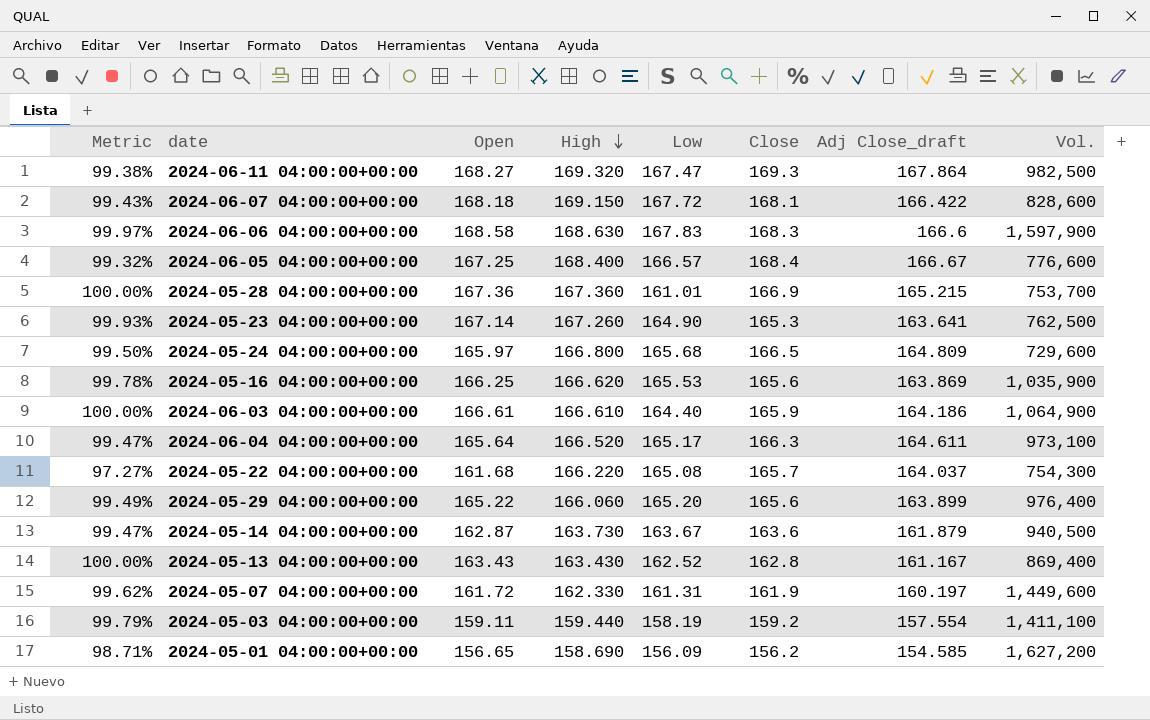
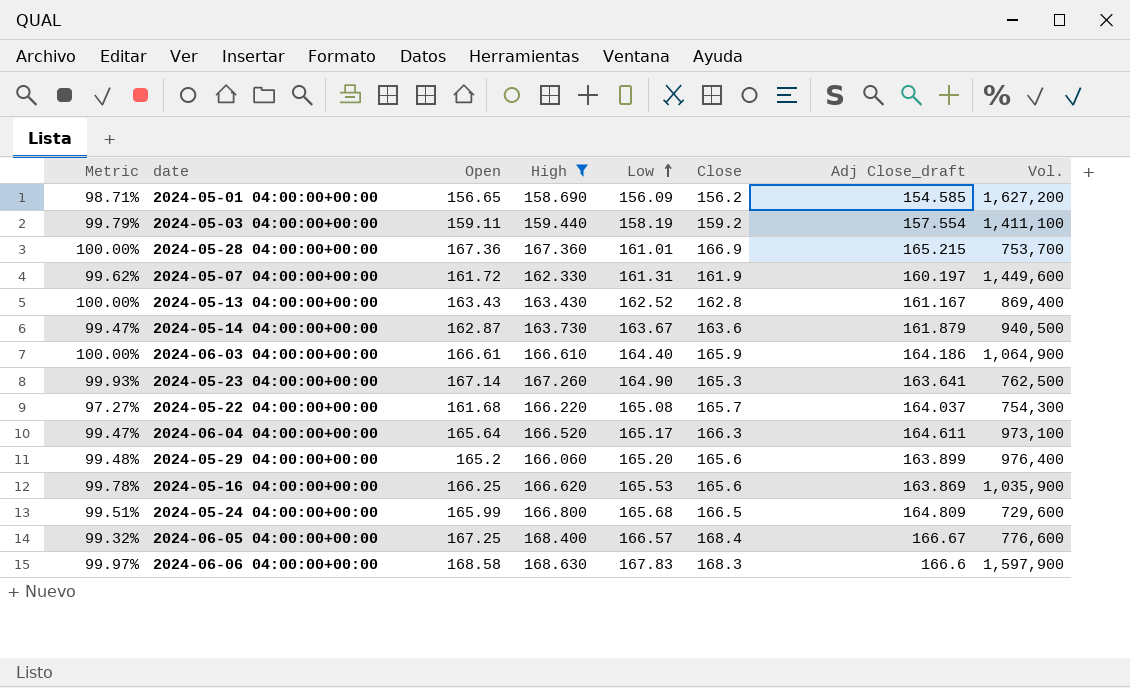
filter: none -> High <= 168.630
row order: High descending -> Low ascending
2024-05-29 04:00:00+00:00 | Metric: 99.49% -> 99.48%
2024-05-29 04:00:00+00:00 | Open: 165.22 -> 165.2
2024-05-24 04:00:00+00:00 | Metric: 99.50% -> 99.51%
2024-05-24 04:00:00+00:00 | Open: 165.97 -> 165.99

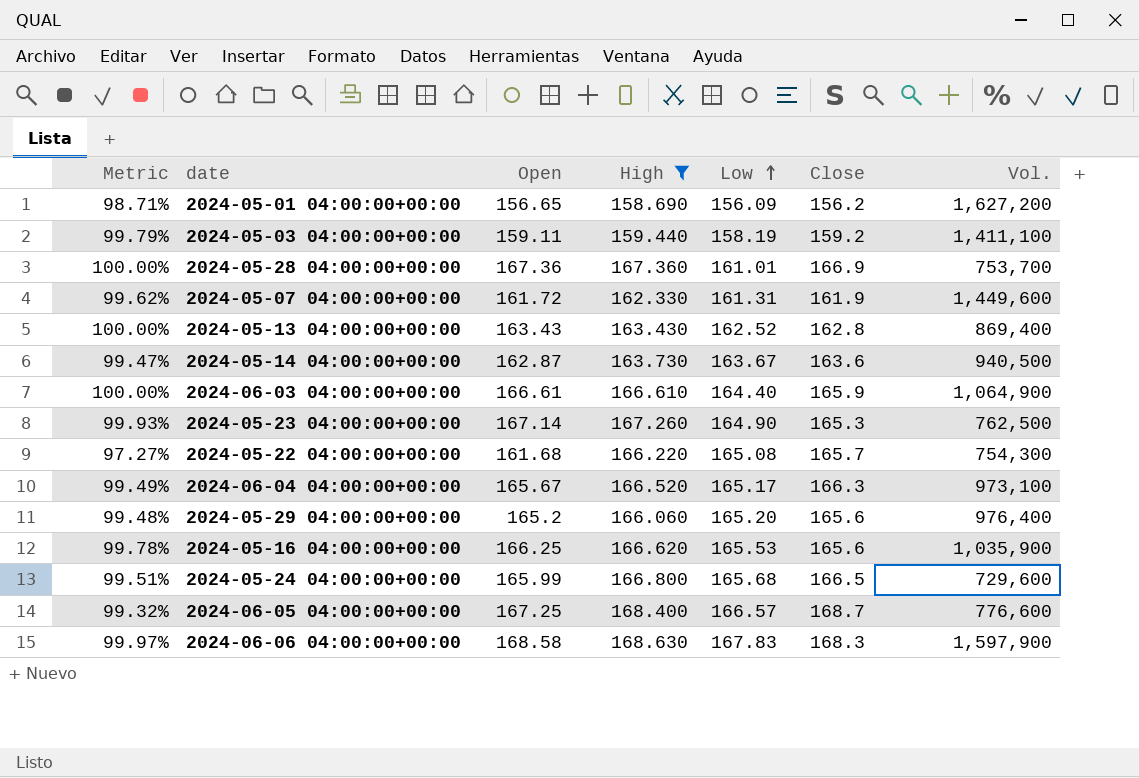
column Adj Close_draft | position: 7 -> none
2024-06-04 04:00:00+00:00 | Metric: 99.47% -> 99.49%
2024-06-04 04:00:00+00:00 | Open: 165.64 -> 165.67
2024-06-05 04:00:00+00:00 | Close: 168.4 -> 168.7

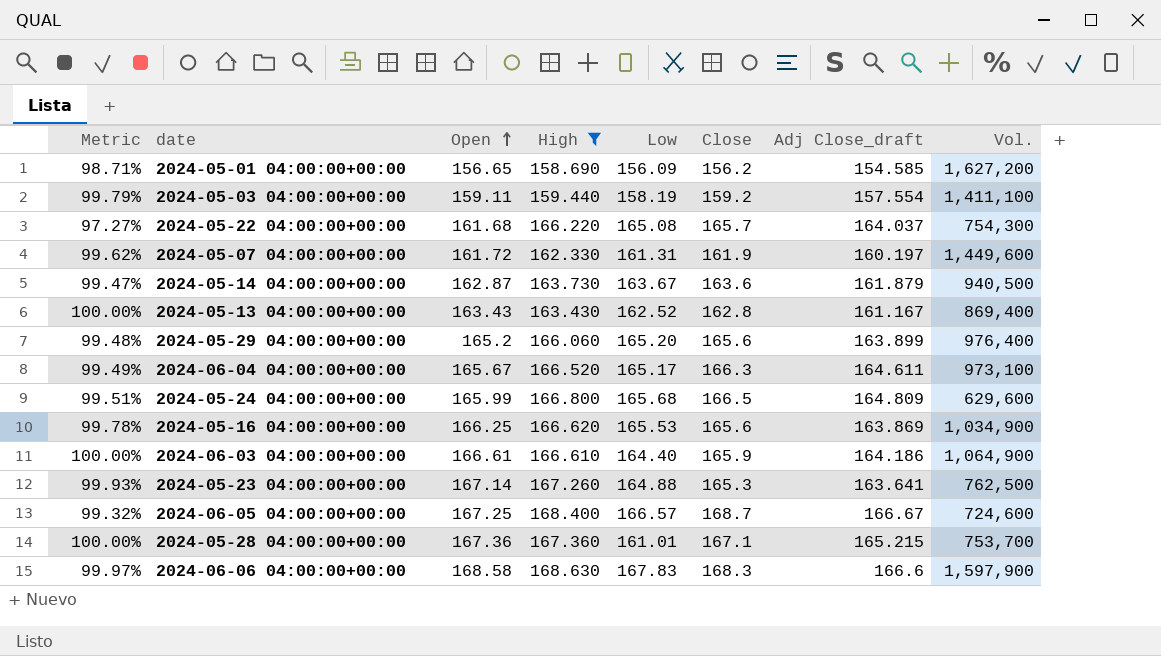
row order: Low ascending -> Open ascending
column Adj Close_draft | position: none -> 7
2024-05-24 04:00:00+00:00 | Vol.: 729,600 -> 629,600
2024-05-16 04:00:00+00:00 | Vol.: 1,035,900 -> 1,034,900
2024-05-23 04:00:00+00:00 | Low: 164.90 -> 164.88
2024-06-05 04:00:00+00:00 | Vol.: 776,600 -> 724,600
2024-05-28 04:00:00+00:00 | Close: 166.9 -> 167.1

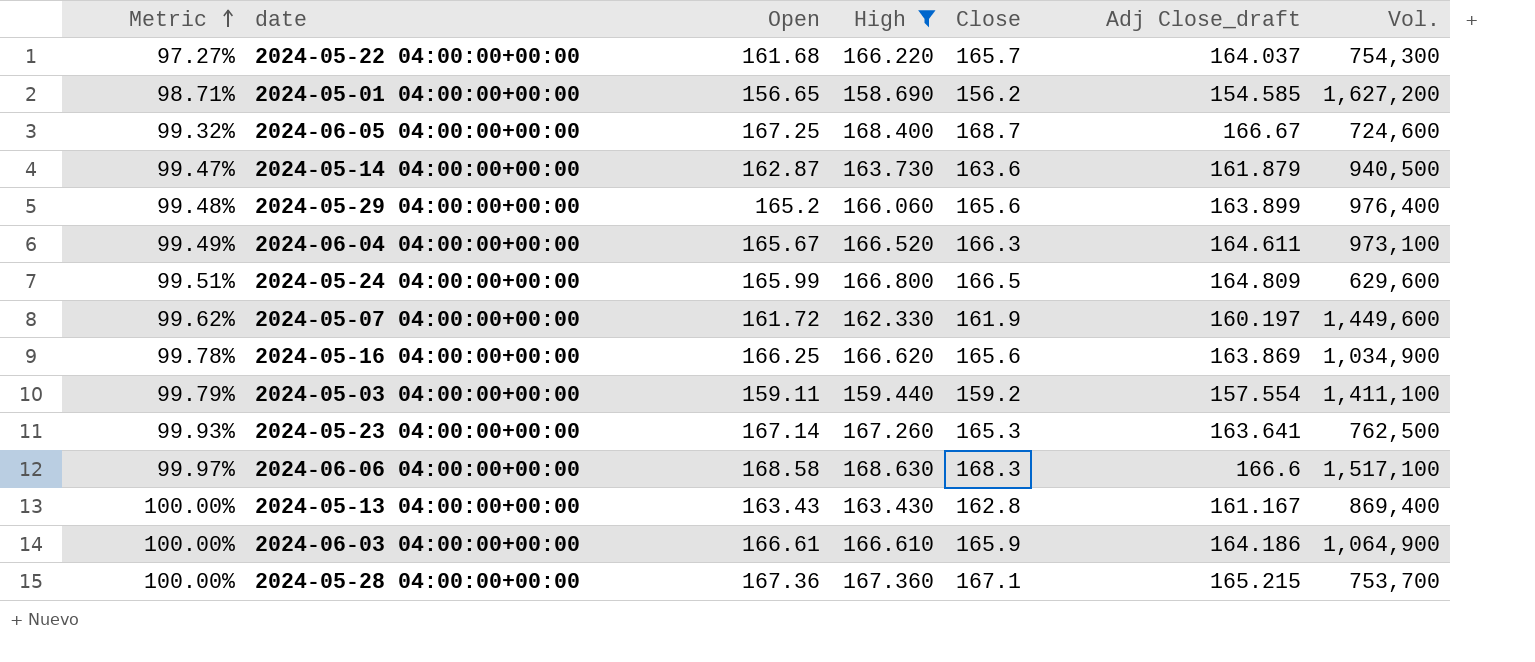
row order: Open ascending -> Metric ascending
column Low | position: 5 -> none
2024-06-06 04:00:00+00:00 | Vol.: 1,597,900 -> 1,517,100

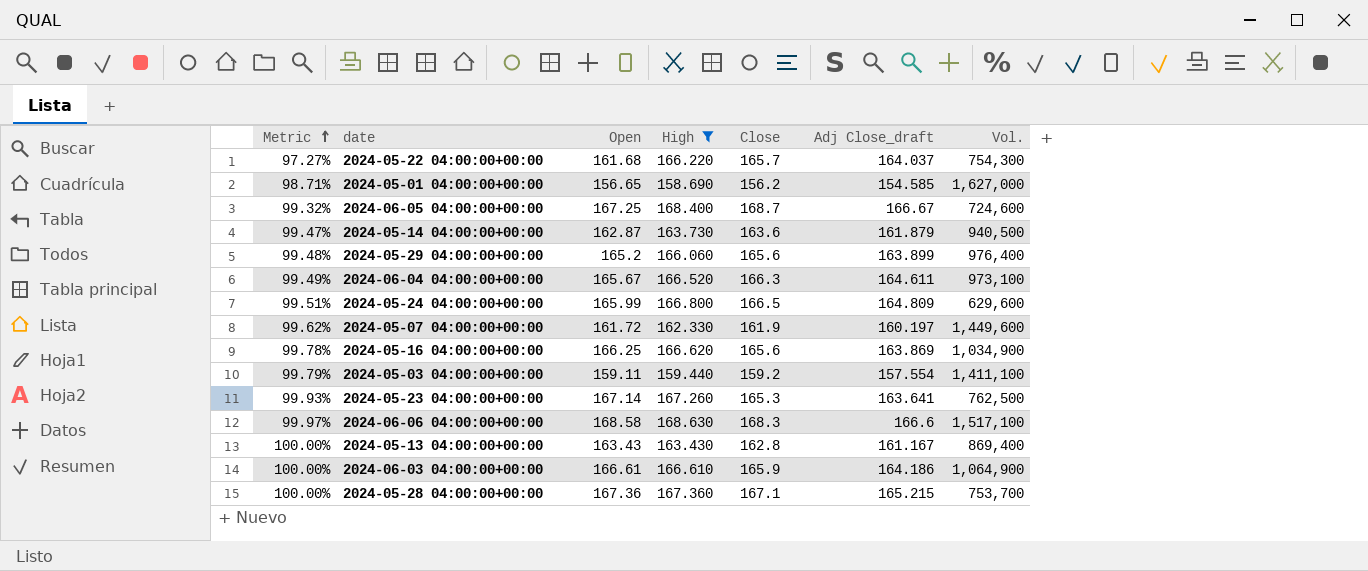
2024-05-01 04:00:00+00:00 | Vol.: 1,627,200 -> 1,627,000

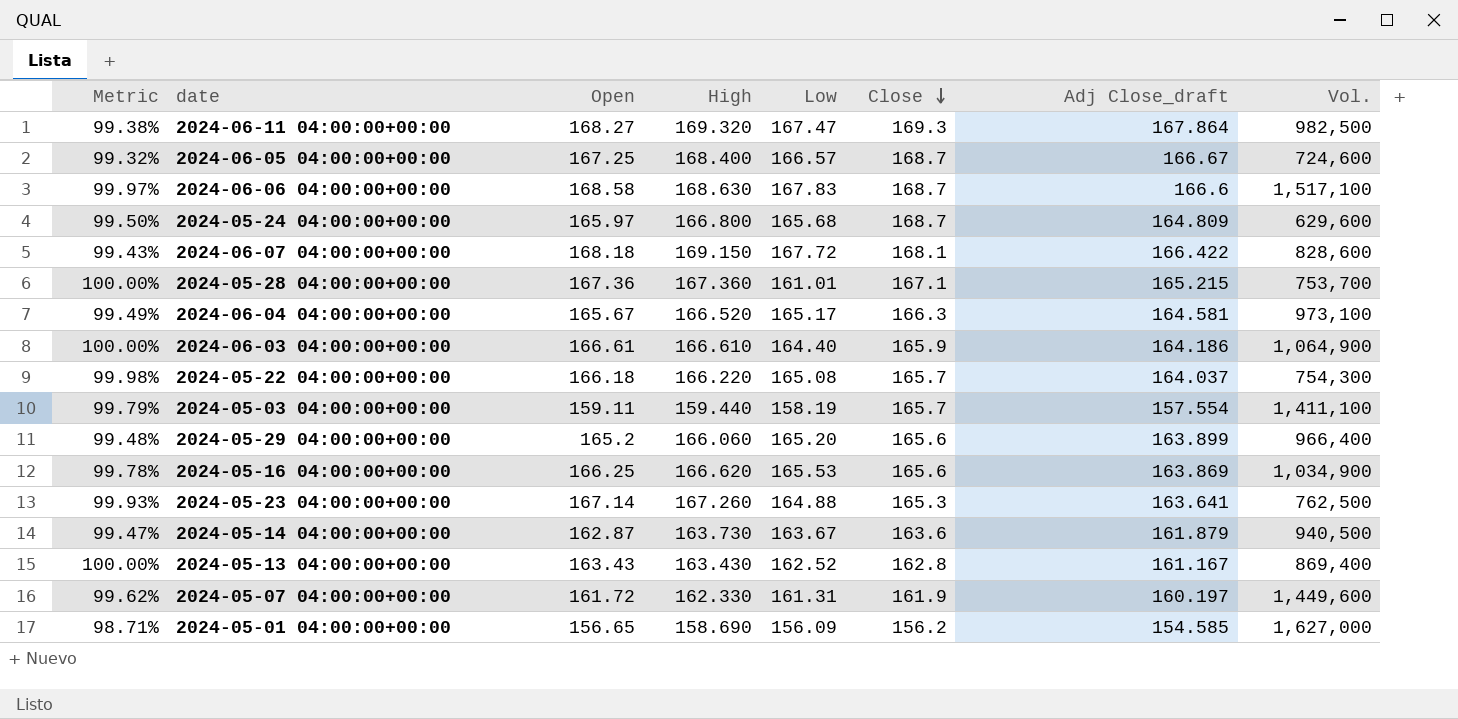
filter: High <= 168.630 -> none
row order: Metric ascending -> Close descending
column Low | position: none -> 5
2024-06-06 04:00:00+00:00 | Close: 168.3 -> 168.7
2024-05-24 04:00:00+00:00 | Metric: 99.51% -> 99.50%
2024-05-24 04:00:00+00:00 | Open: 165.99 -> 165.97
2024-05-24 04:00:00+00:00 | Close: 166.5 -> 168.7
2024-06-04 04:00:00+00:00 | Adj Close_draft: 164.611 -> 164.581
2024-05-22 04:00:00+00:00 | Metric: 97.27% -> 99.98%
2024-05-22 04:00:00+00:00 | Open: 161.68 -> 166.18
2024-05-03 04:00:00+00:00 | Close: 159.2 -> 165.7
2024-05-29 04:00:00+00:00 | Vol.: 976,400 -> 966,400

